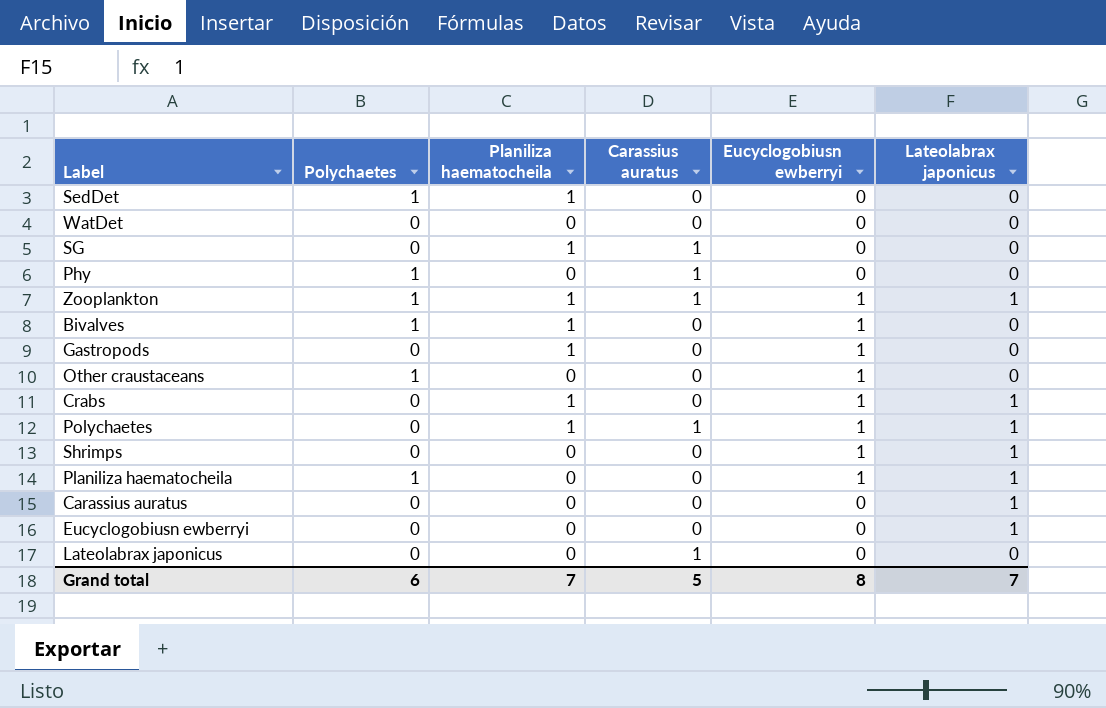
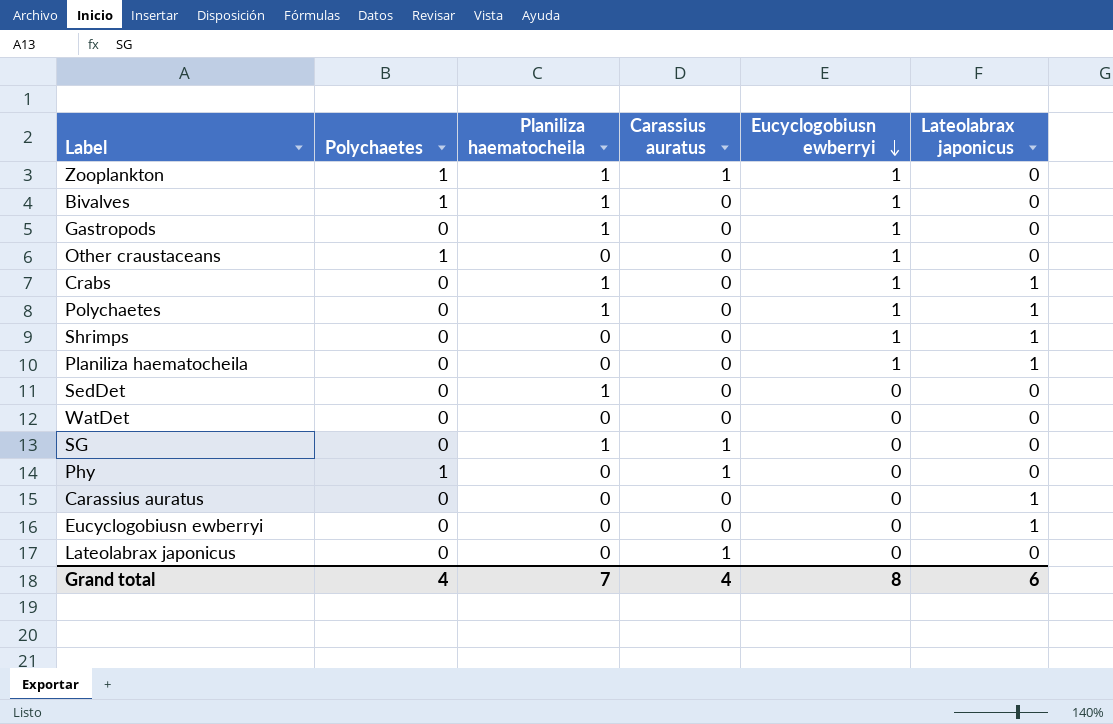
row order: none -> Eucyclogobiusn ewberryi descending
Zooplankton | Lateolabrax japonicus: 1 -> 0
Polychaetes | Carassius auratus: 1 -> 0
Planiliza haematocheila | Polychaetes: 1 -> 0
SedDet | Polychaetes: 1 -> 0
Grand total | Polychaetes: 6 -> 4
Grand total | Carassius auratus: 5 -> 4
Grand total | Lateolabrax japonicus: 7 -> 6

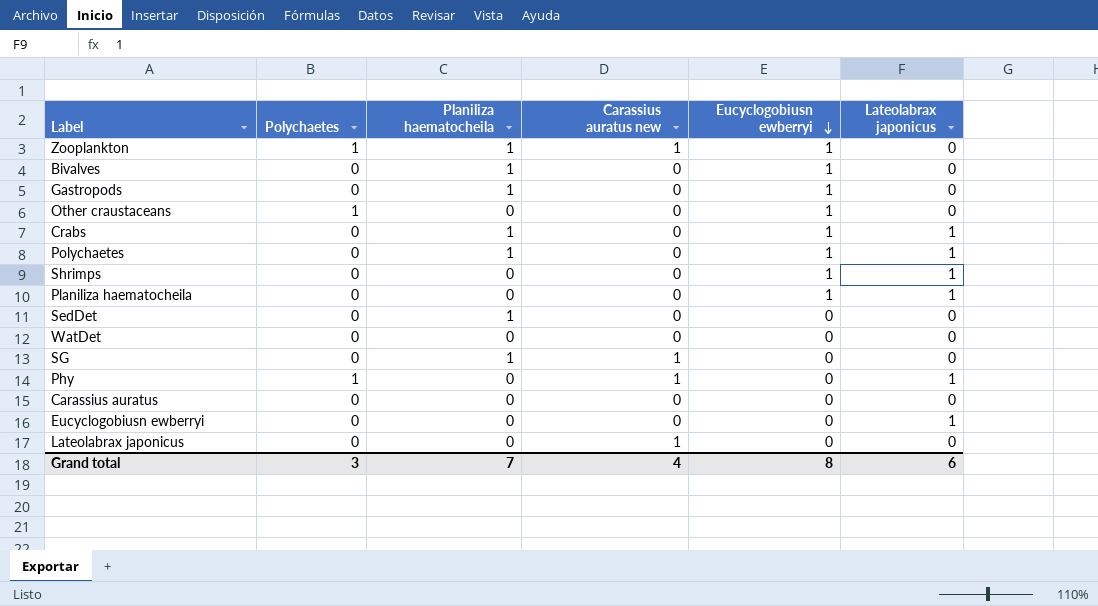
column name: Carassius auratus -> Carassius auratus new
Bivalves | Polychaetes: 1 -> 0
Phy | Lateolabrax japonicus: 0 -> 1
Carassius auratus | Lateolabrax japonicus: 1 -> 0
Grand total | Polychaetes: 4 -> 3

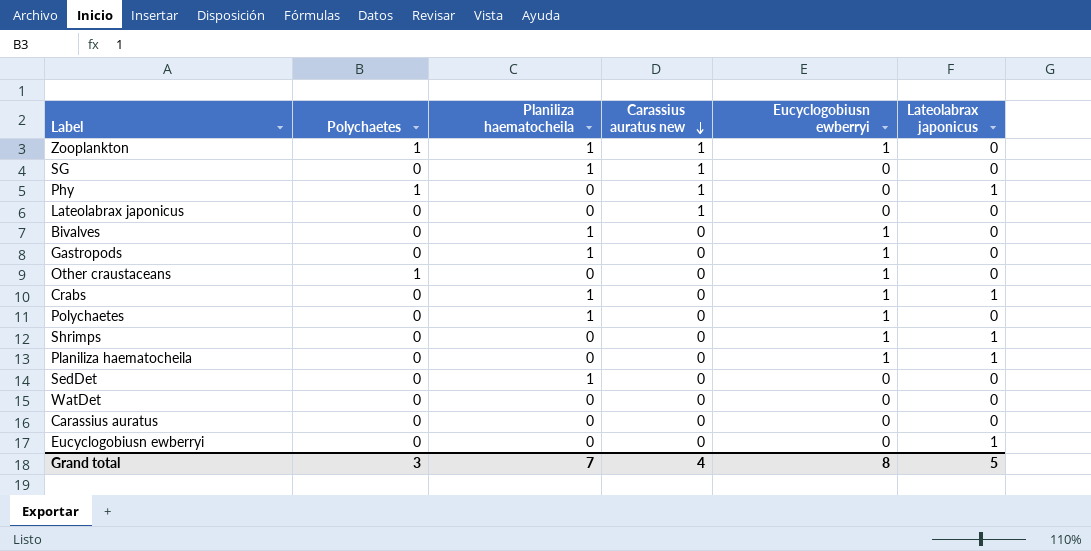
row order: Eucyclogobiusn ewberryi descending -> Carassius auratus new descending
Polychaetes | Lateolabrax japonicus: 1 -> 0
Grand total | Lateolabrax japonicus: 6 -> 5

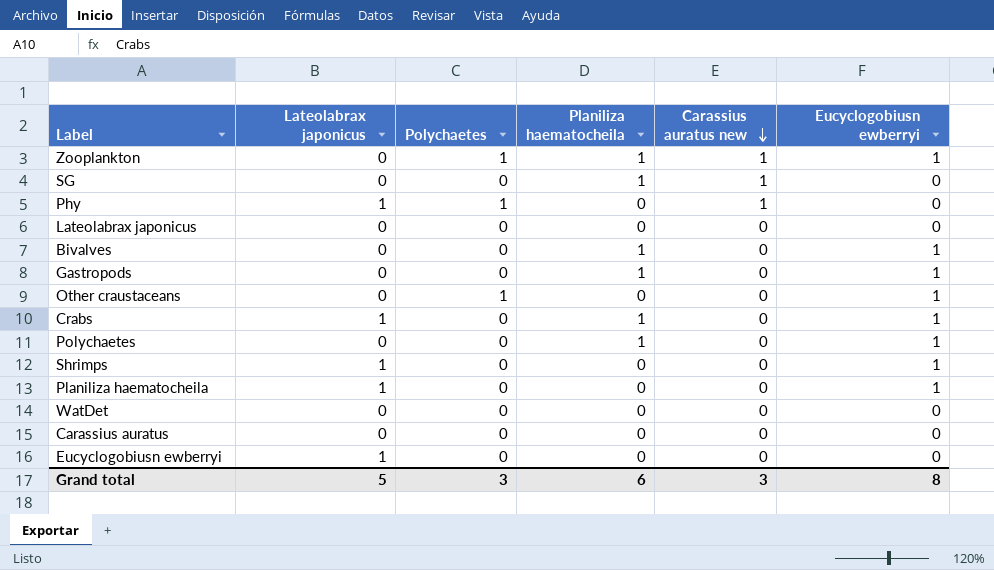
column Lateolabrax japonicus | position: 6 -> 2
row SedDet: 0 | 1 | 0 | 0 | 0 -> none
Lateolabrax japonicus | Carassius auratus new: 1 -> 0
Grand total | Planiliza haematocheila: 7 -> 6
Grand total | Carassius auratus new: 4 -> 3

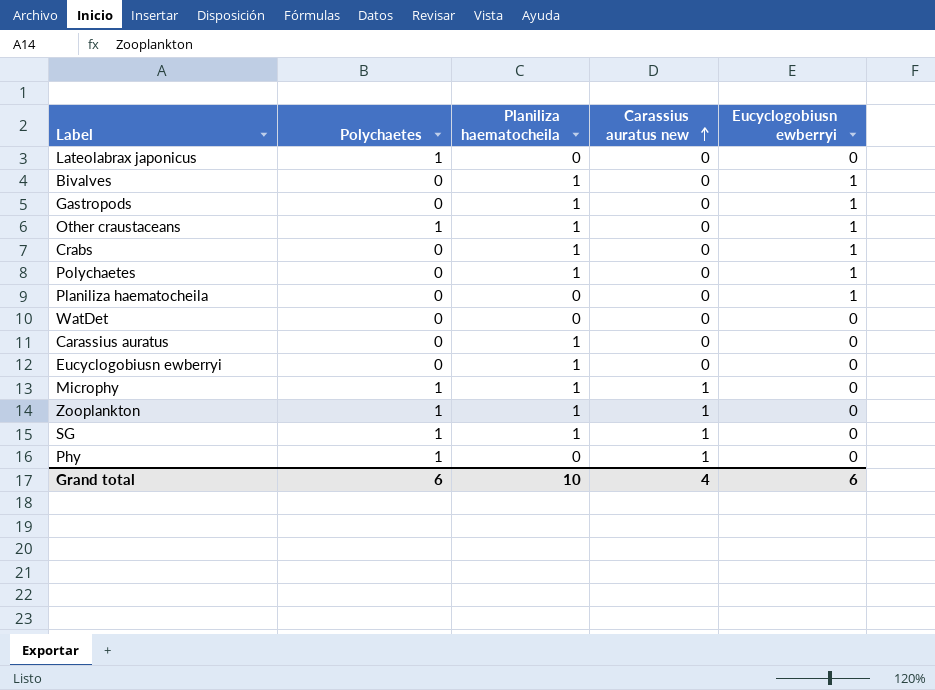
row order: Carassius auratus new descending -> Carassius auratus new ascending
column Lateolabrax japonicus | position: 2 -> none
row Shrimps: 1 | 0 | 0 | 0 | 1 -> none
Lateolabrax japonicus | Polychaetes: 0 -> 1
Other craustaceans | Planiliza haematocheila: 0 -> 1
Carassius auratus | Planiliza haematocheila: 0 -> 1
Eucyclogobiusn ewberryi | Planiliza haematocheila: 0 -> 1
row Microphy: none -> 1 | 1 | 1 | 0
Zooplankton | Eucyclogobiusn ewberryi: 1 -> 0
SG | Polychaetes: 0 -> 1
Grand total | Polychaetes: 3 -> 6
Grand total | Planiliza haematocheila: 6 -> 10
Grand total | Carassius auratus new: 3 -> 4
Grand total | Eucyclogobiusn ewberryi: 8 -> 6

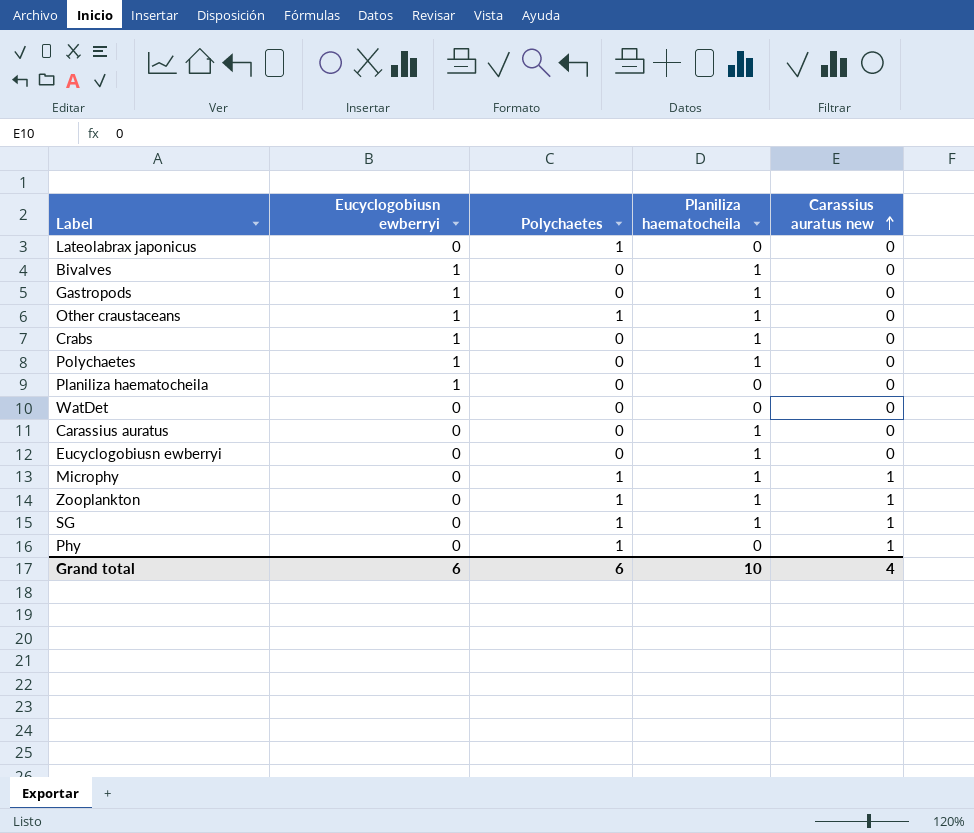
column Eucyclogobiusn ewberryi | position: 5 -> 2

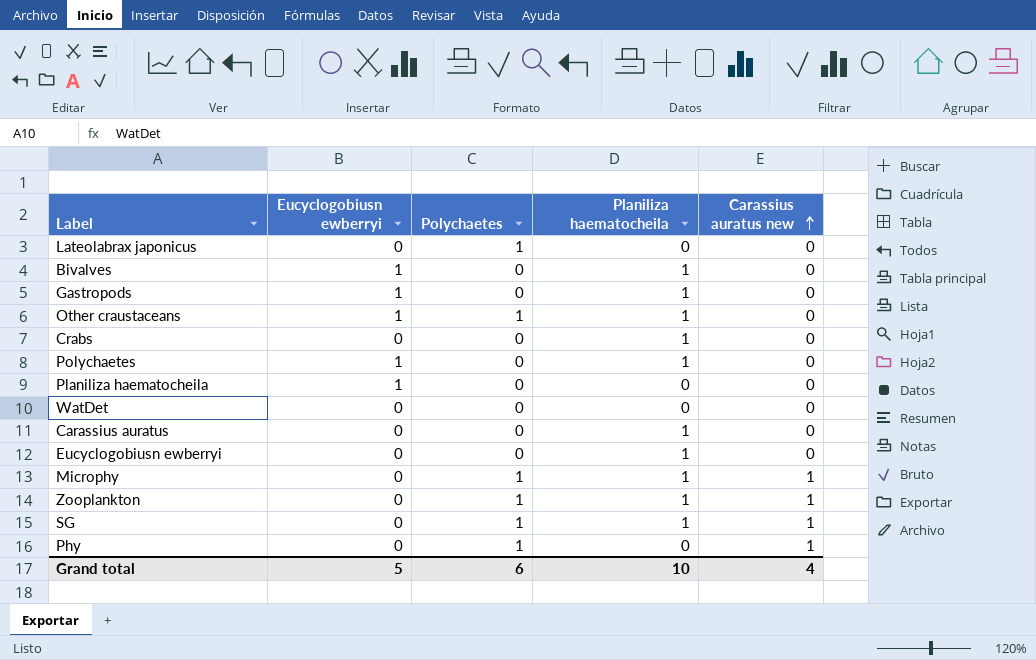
Crabs | Eucyclogobiusn ewberryi: 1 -> 0
Grand total | Eucyclogobiusn ewberryi: 6 -> 5

